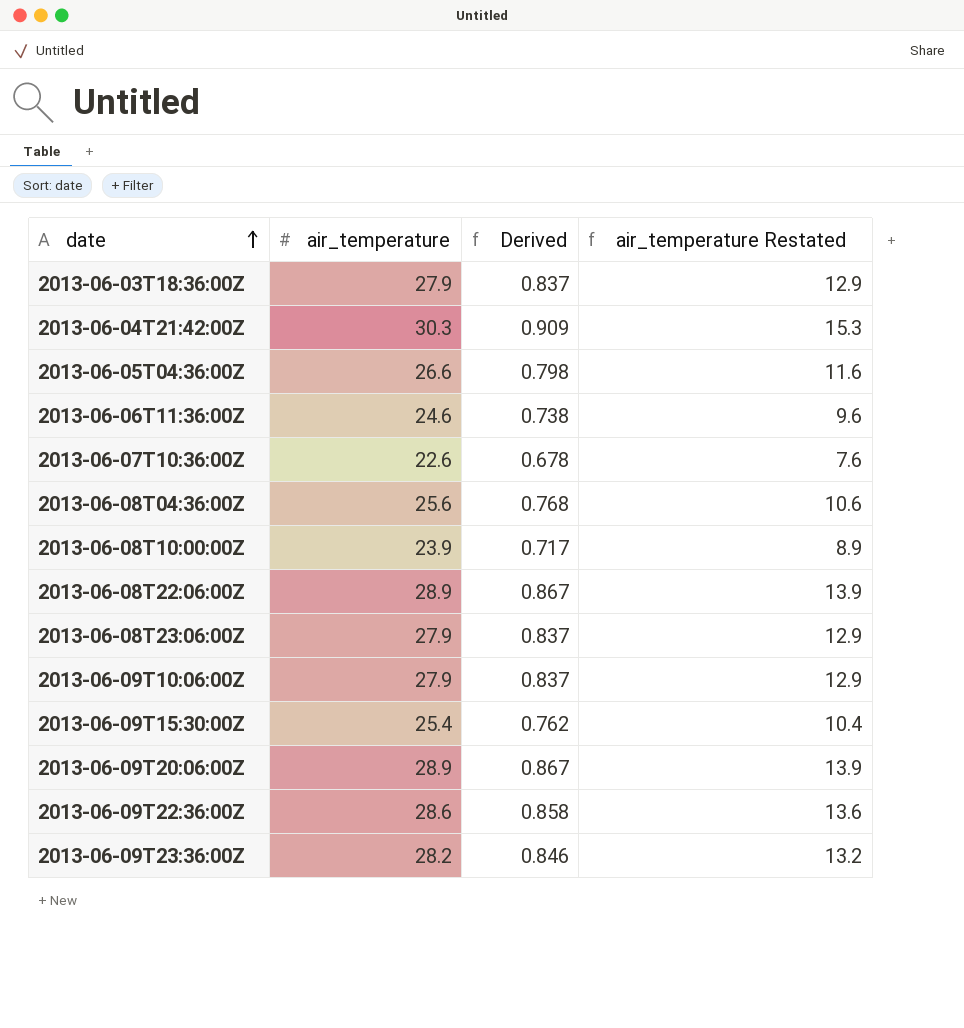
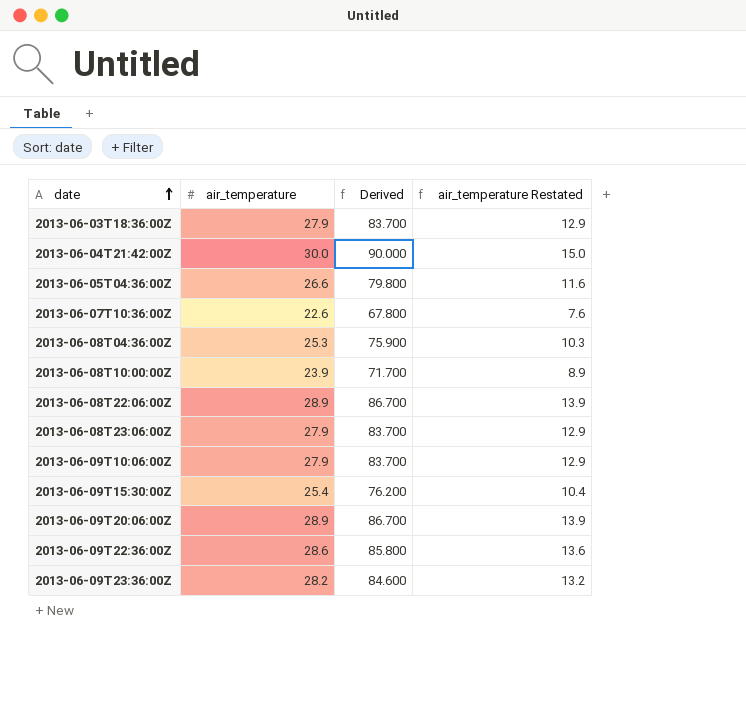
column Derived | formula: [air_temperature] * 0.03 -> [air_temperature] * 3
row 2013-06-06T11:36:00Z: 24.6 | 0.738 | 9.6 -> none
2013-06-04T21:42:00Z | air_temperature: 30.3 -> 30.0
2013-06-04T21:42:00Z | air_temperature Restated: 15.3 -> 15.0
2013-06-08T04:36:00Z | air_temperature: 25.6 -> 25.3
2013-06-08T04:36:00Z | air_temperature Restated: 10.6 -> 10.3

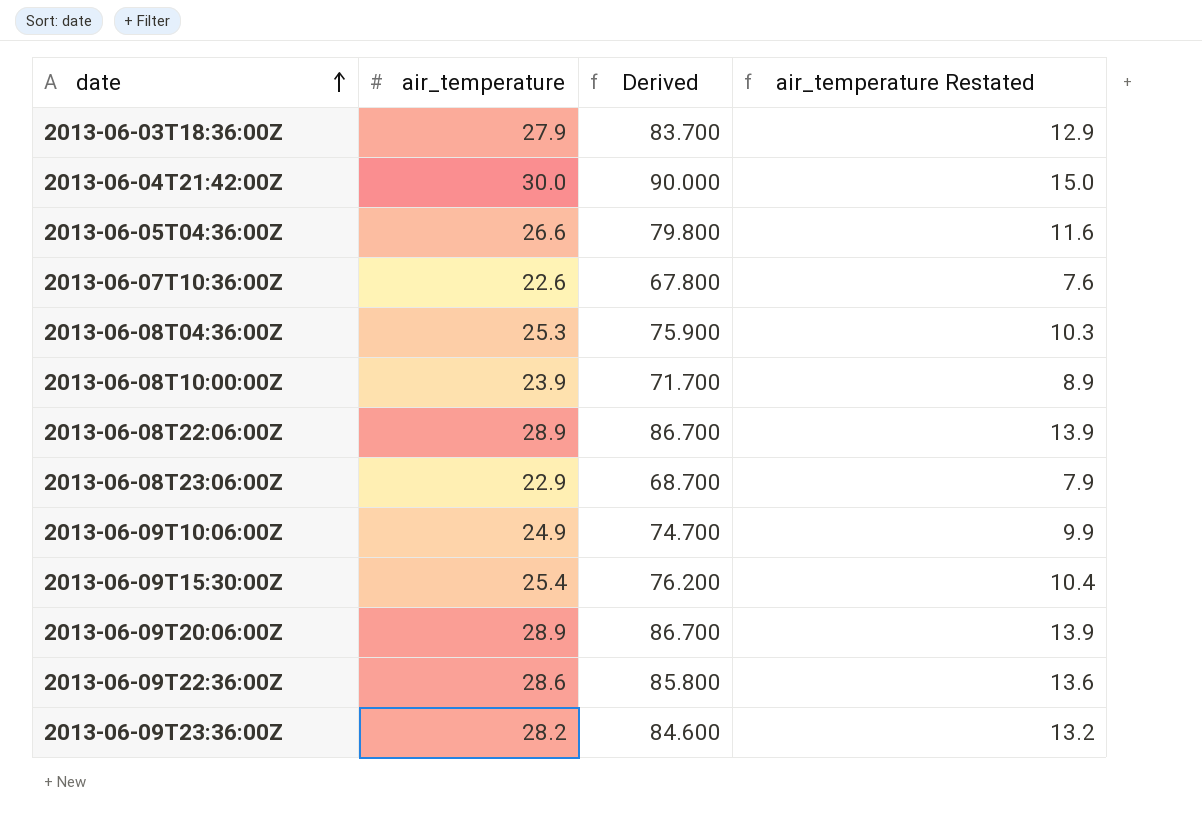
2013-06-08T23:06:00Z | air_temperature: 27.9 -> 22.9
2013-06-08T23:06:00Z | Derived: 83.700 -> 68.700
2013-06-08T23:06:00Z | air_temperature Restated: 12.9 -> 7.9
2013-06-09T10:06:00Z | air_temperature: 27.9 -> 24.9
2013-06-09T10:06:00Z | Derived: 83.700 -> 74.700
2013-06-09T10:06:00Z | air_temperature Restated: 12.9 -> 9.9

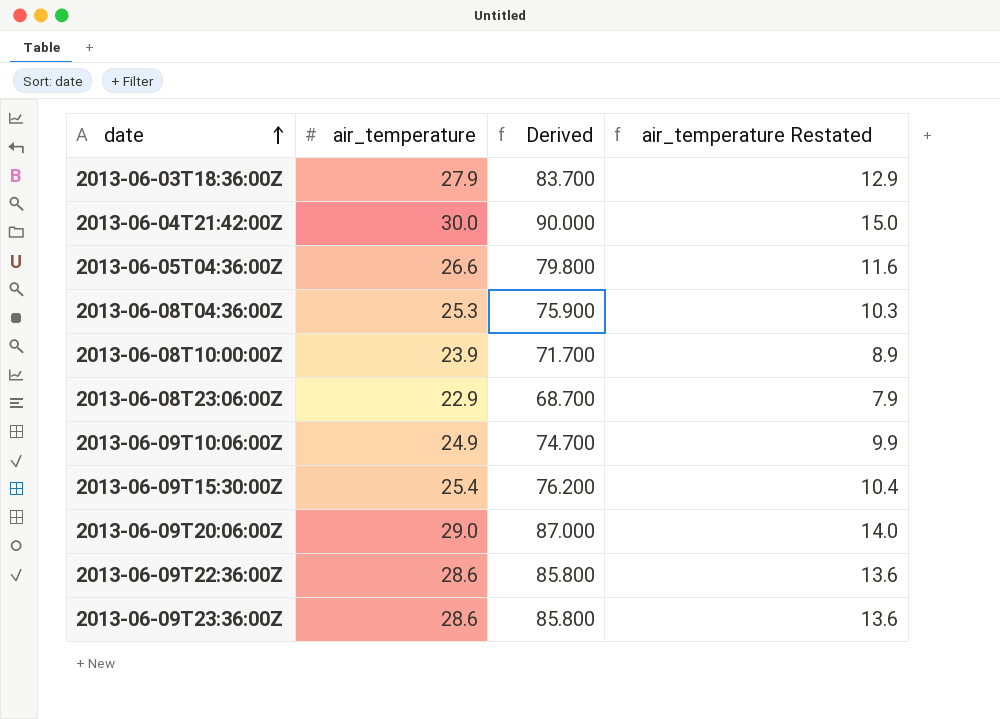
row 2013-06-07T10:36:00Z: 22.6 | 67.800 | 7.6 -> none
row 2013-06-08T22:06:00Z: 28.9 | 86.700 | 13.9 -> none
2013-06-09T20:06:00Z | air_temperature: 28.9 -> 29.0
2013-06-09T20:06:00Z | Derived: 86.700 -> 87.000
2013-06-09T20:06:00Z | air_temperature Restated: 13.9 -> 14.0
2013-06-09T23:36:00Z | air_temperature: 28.2 -> 28.6
2013-06-09T23:36:00Z | Derived: 84.600 -> 85.800
2013-06-09T23:36:00Z | air_temperature Restated: 13.2 -> 13.6

